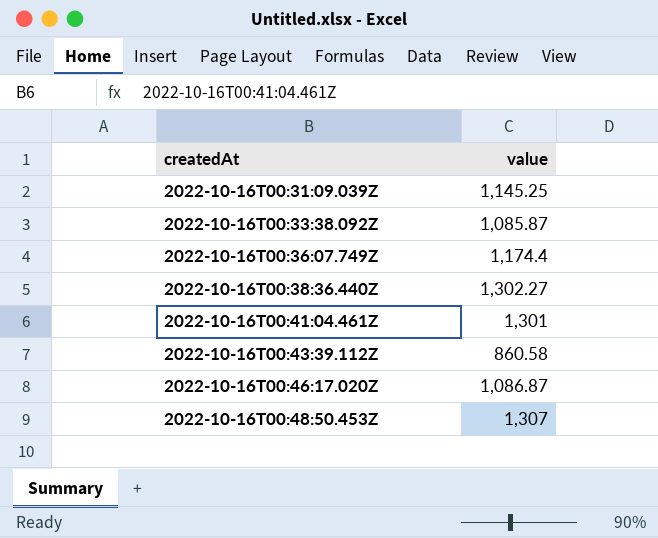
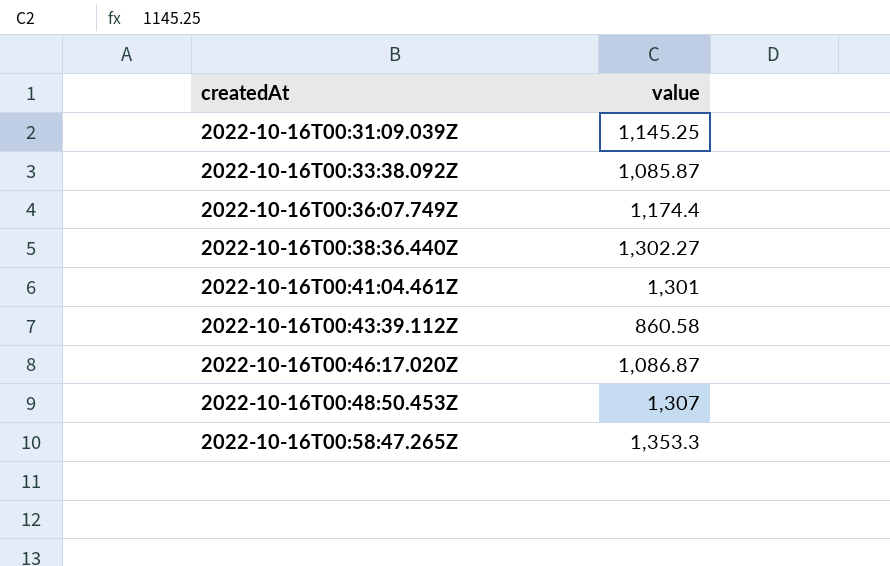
row 2022-10-16T00:58:47.265Z: none -> 1,353.3

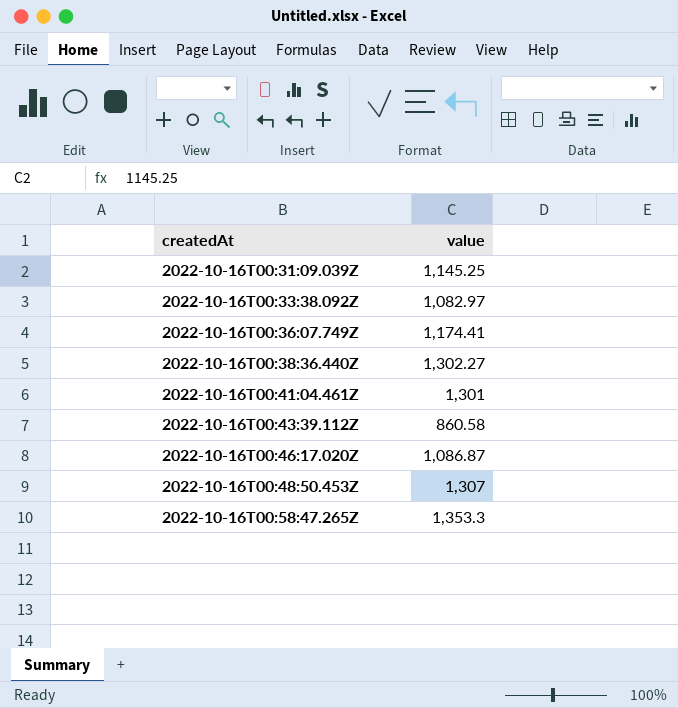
2022-10-16T00:33:38.092Z | value: 1,085.87 -> 1,082.97
2022-10-16T00:36:07.749Z | value: 1,174.4 -> 1,174.41

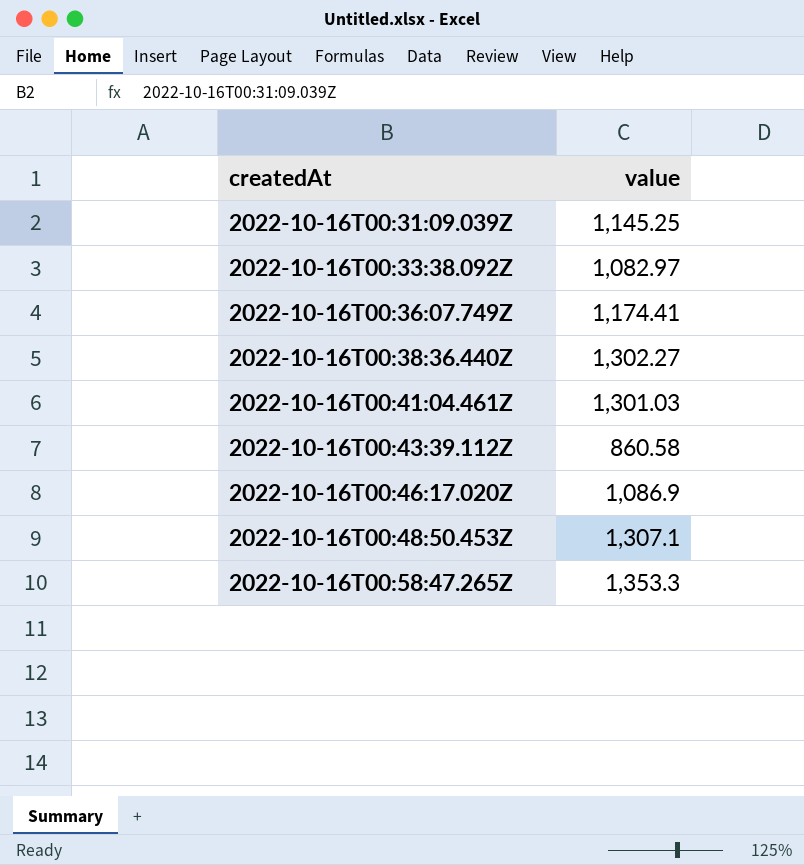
2022-10-16T00:41:04.461Z | value: 1,301 -> 1,301.03
2022-10-16T00:46:17.020Z | value: 1,086.87 -> 1,086.9
2022-10-16T00:48:50.453Z | value: 1,307 -> 1,307.1

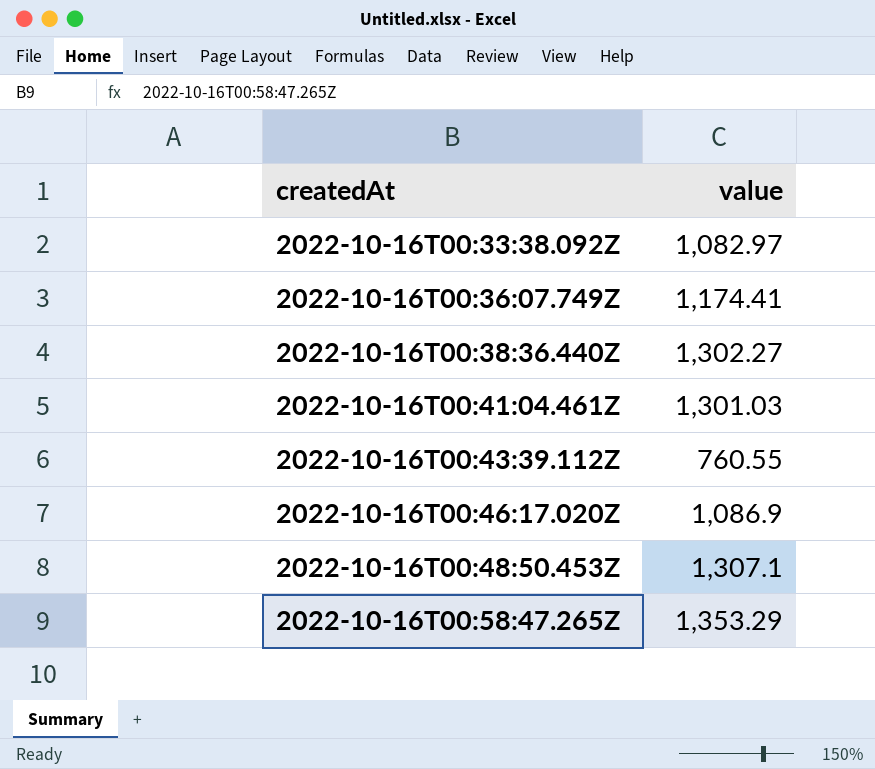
row 2022-10-16T00:31:09.039Z: 1,145.25 -> none
2022-10-16T00:43:39.112Z | value: 860.58 -> 760.55
2022-10-16T00:58:47.265Z | value: 1,353.3 -> 1,353.29

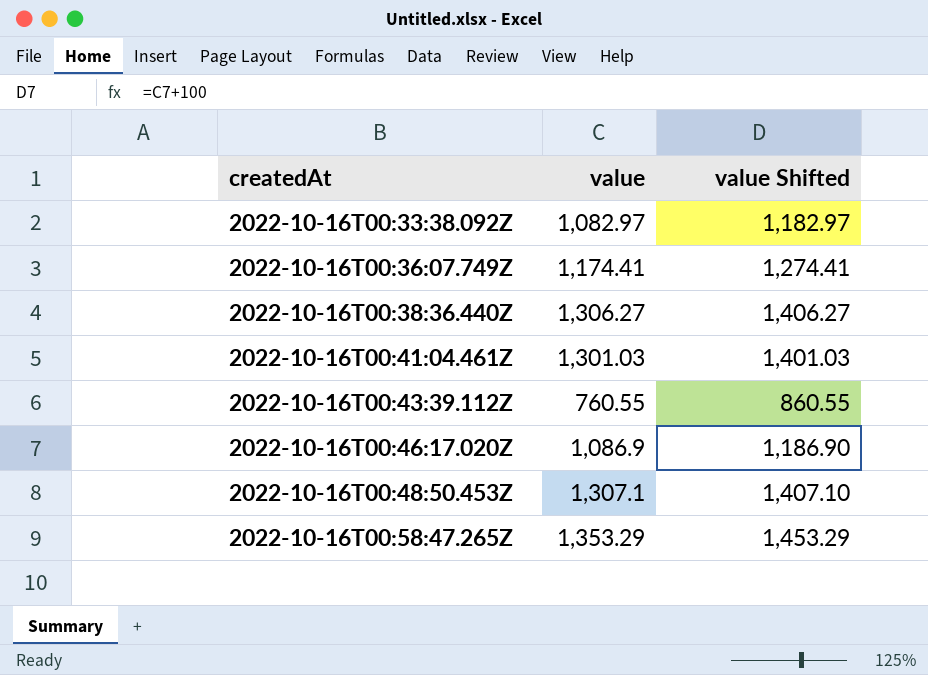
column value Shifted | formula: none -> [value] + 100
2022-10-16T00:38:36.440Z | value: 1,302.27 -> 1,306.27

